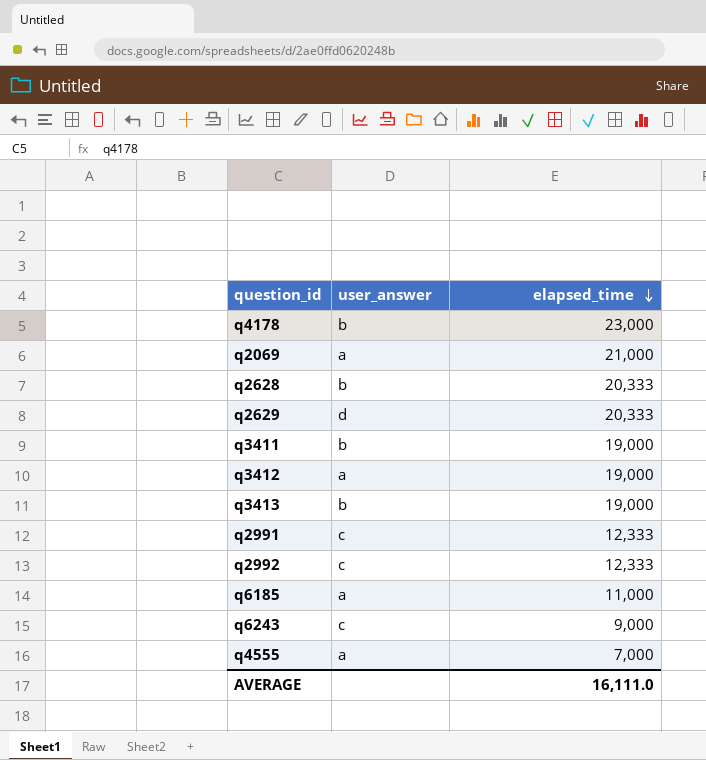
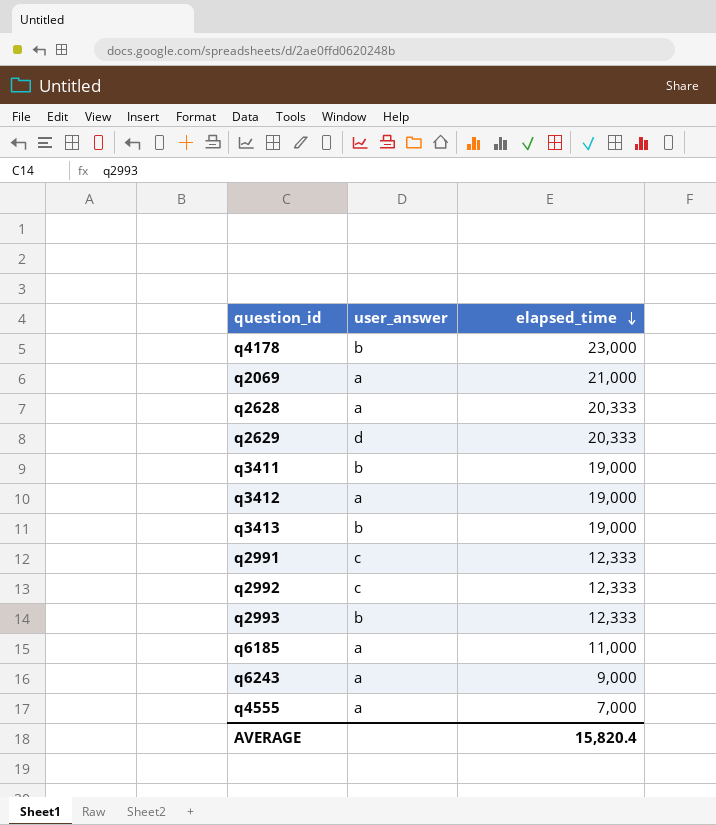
q2628 | user_answer: b -> a
row q2993: none -> b | 12,333
q6243 | user_answer: c -> a
AVERAGE | elapsed_time: 16,111.0 -> 15,820.4

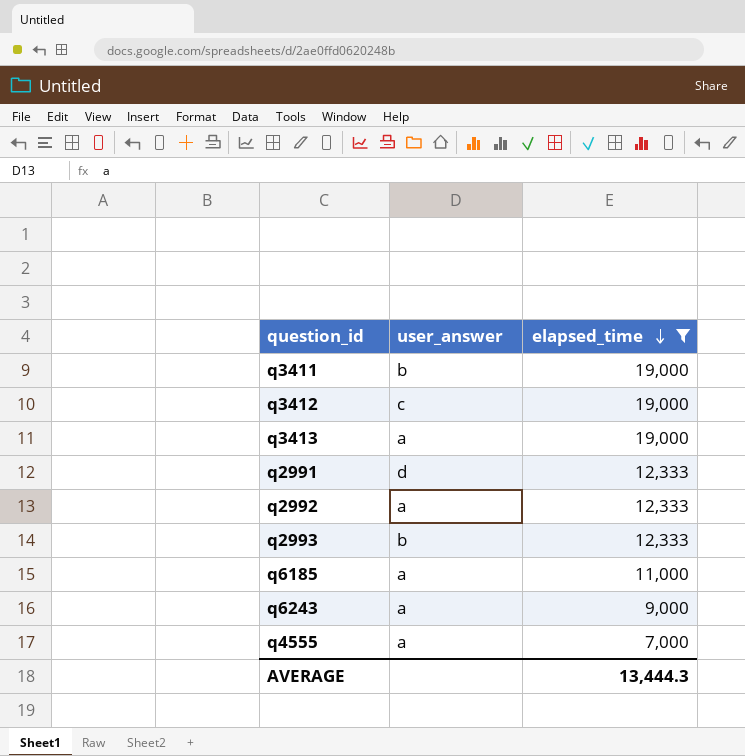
filter: none -> elapsed_time <= 19,000
q3412 | user_answer: a -> c
q3413 | user_answer: b -> a
q2991 | user_answer: c -> d
q2992 | user_answer: c -> a
AVERAGE | elapsed_time: 15,820.4 -> 13,444.3

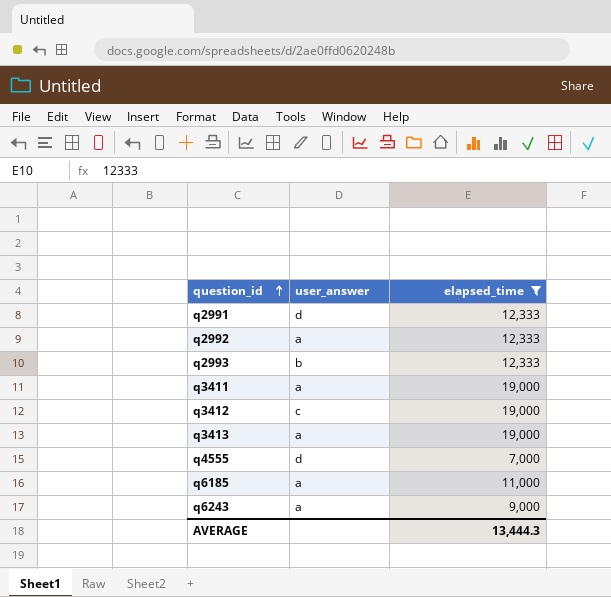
row order: elapsed_time descending -> question_id ascending
q3411 | user_answer: b -> a
q4555 | user_answer: a -> d

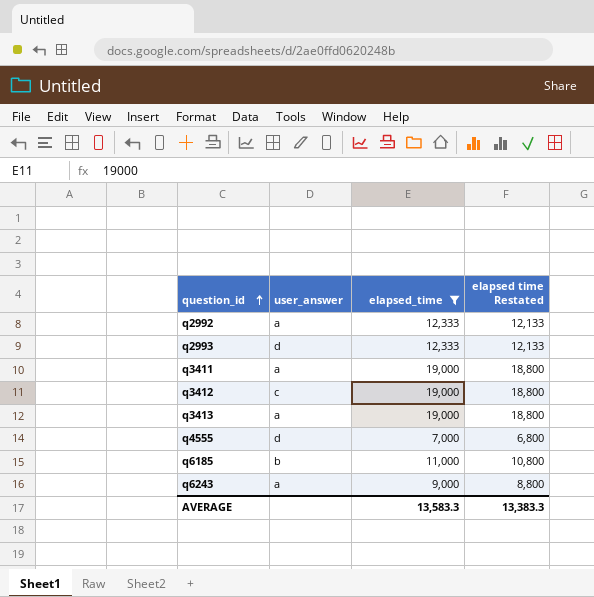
column elapsed time Restated | formula: none -> [elapsed_time] - 200
row q2991: d | 12,333 -> none
q2993 | user_answer: b -> d
q6185 | user_answer: a -> b
AVERAGE | elapsed_time: 13,444.3 -> 13,583.3

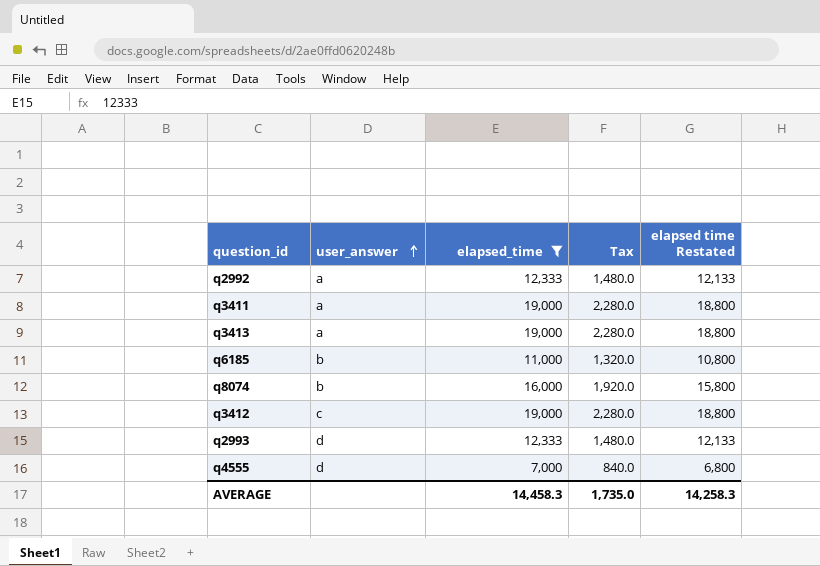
row order: question_id ascending -> user_answer ascending
column Tax | formula: none -> [elapsed_time] * 0.12
row q6243: a | 9,000 | 8,800 -> none
row q8074: none -> b | 16,000 | 1,920.0 | 15,800
AVERAGE | elapsed_time: 13,583.3 -> 14,458.3
AVERAGE | elapsed time Restated: 13,383.3 -> 14,258.3

